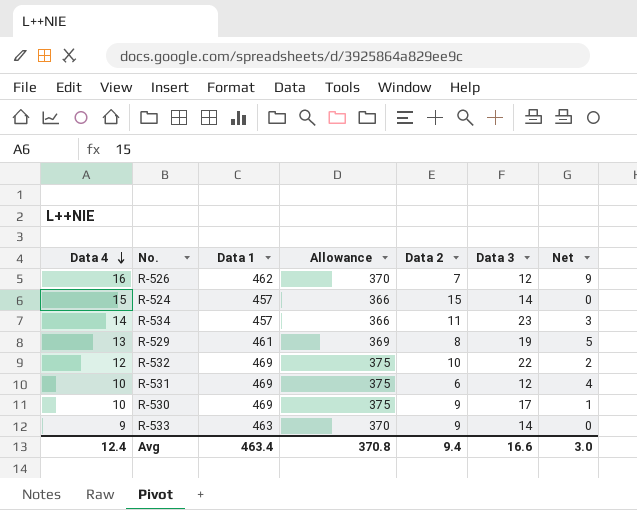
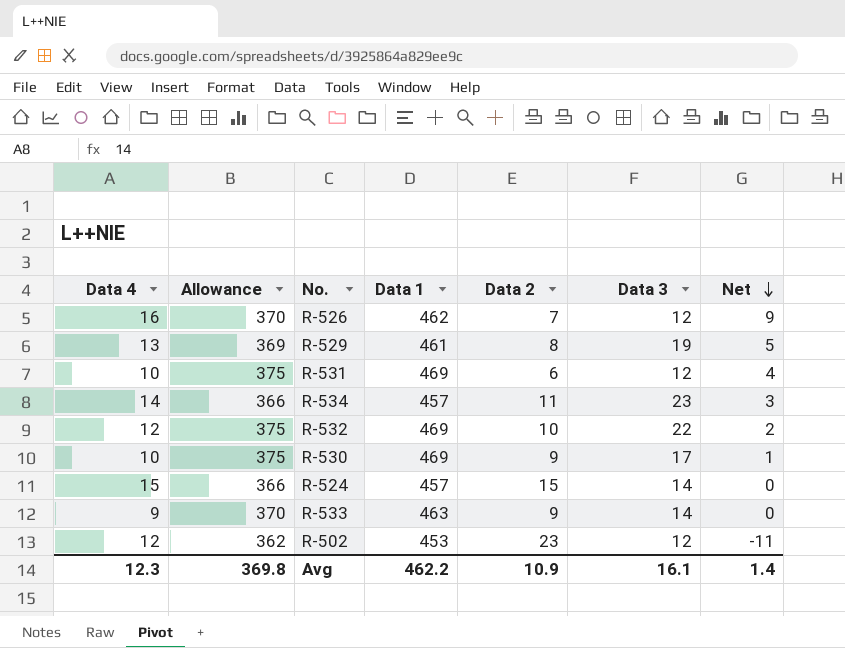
row order: Data 4 descending -> Net descending
column Allowance | position: 4 -> 2
row R-502: none -> 12 | 362 | 453 | 23 | 12 | -11
Avg | Data 4: 12.4 -> 12.3
Avg | Allowance: 370.8 -> 369.8
Avg | Data 1: 463.4 -> 462.2
Avg | Data 2: 9.4 -> 10.9
Avg | Data 3: 16.6 -> 16.1
Avg | Net: 3.0 -> 1.4

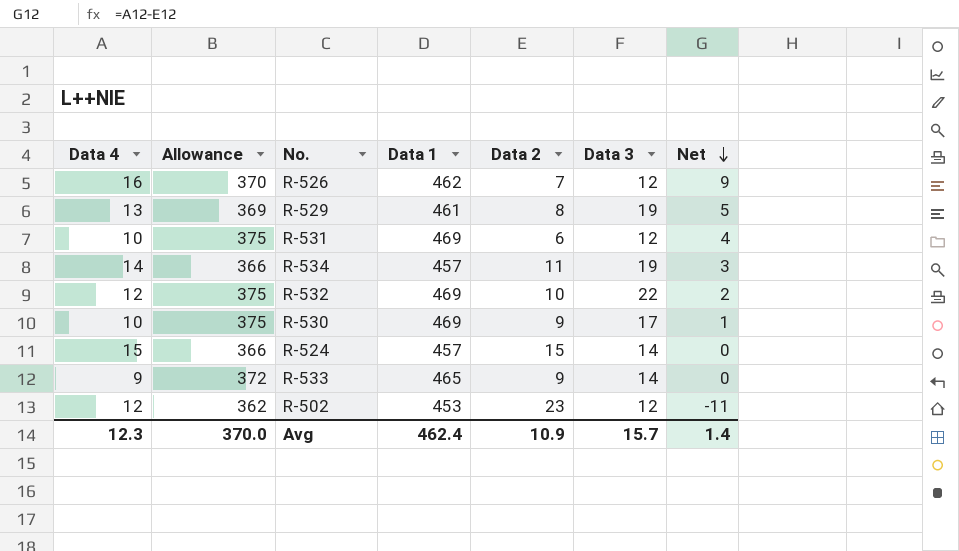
R-534 | Data 3: 23 -> 19
R-533 | Allowance: 370 -> 372
R-533 | Data 1: 463 -> 465
Avg | Allowance: 369.8 -> 370.0
Avg | Data 1: 462.2 -> 462.4
Avg | Data 3: 16.1 -> 15.7

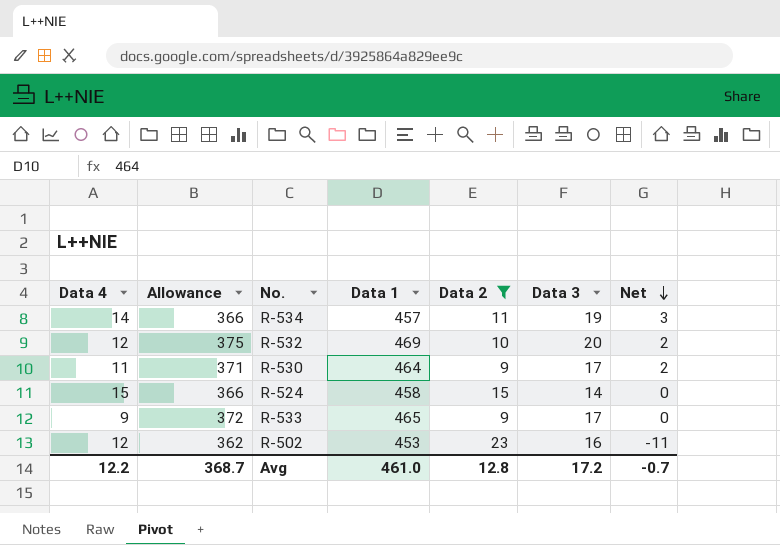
filter: none -> Data 2 >= 9
R-532 | Data 3: 22 -> 20
R-530 | Data 4: 10 -> 11
R-530 | Allowance: 375 -> 371
R-530 | Data 1: 469 -> 464
R-530 | Net: 1 -> 2
R-524 | Data 1: 457 -> 458
R-533 | Data 3: 14 -> 17
R-502 | Data 3: 12 -> 16
Avg | Data 4: 12.3 -> 12.2
Avg | Allowance: 370.0 -> 368.7
Avg | Data 1: 462.4 -> 461.0
Avg | Data 2: 10.9 -> 12.8
Avg | Data 3: 15.7 -> 17.2
Avg | Net: 1.4 -> -0.7

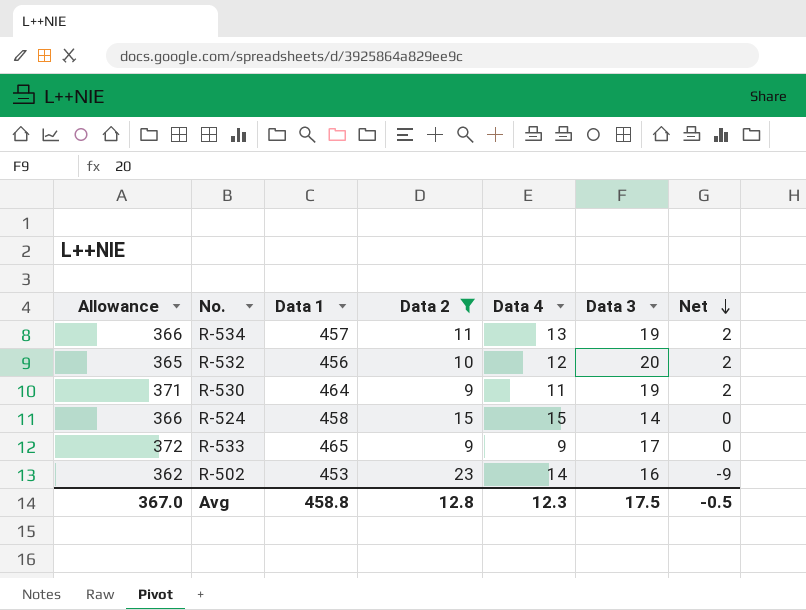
column Data 4 | position: 1 -> 5
R-534 | Data 4: 14 -> 13
R-534 | Net: 3 -> 2
R-532 | Allowance: 375 -> 365
R-532 | Data 1: 469 -> 456
R-530 | Data 3: 17 -> 19
R-502 | Data 4: 12 -> 14
R-502 | Net: -11 -> -9
Avg | Allowance: 368.7 -> 367.0
Avg | Data 1: 461.0 -> 458.8
Avg | Data 4: 12.2 -> 12.3
Avg | Data 3: 17.2 -> 17.5
Avg | Net: -0.7 -> -0.5

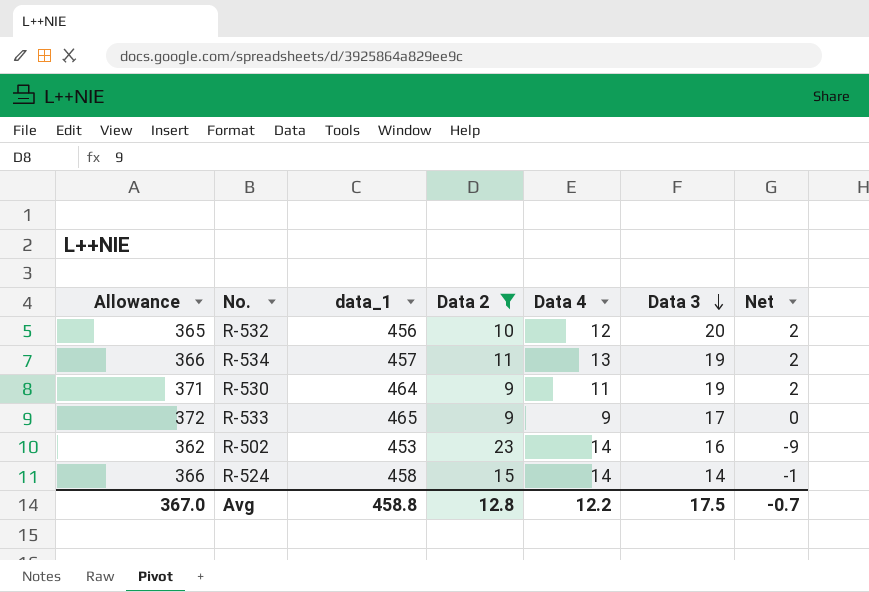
row order: Net descending -> Data 3 descending
column name: Data 1 -> data_1
R-524 | Data 4: 15 -> 14
R-524 | Net: 0 -> -1
Avg | Data 4: 12.3 -> 12.2
Avg | Net: -0.5 -> -0.7

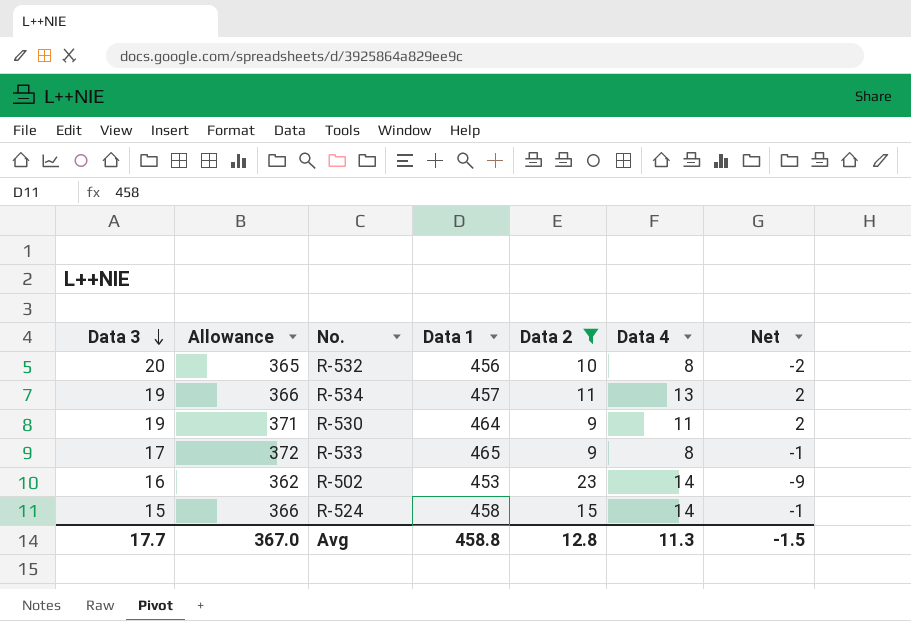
column Data 3 | position: 6 -> 1
column name: data_1 -> Data 1
R-532 | Data 4: 12 -> 8
R-532 | Net: 2 -> -2
R-533 | Data 4: 9 -> 8
R-533 | Net: 0 -> -1
R-524 | Data 3: 14 -> 15
Avg | Data 3: 17.5 -> 17.7
Avg | Data 4: 12.2 -> 11.3
Avg | Net: -0.7 -> -1.5

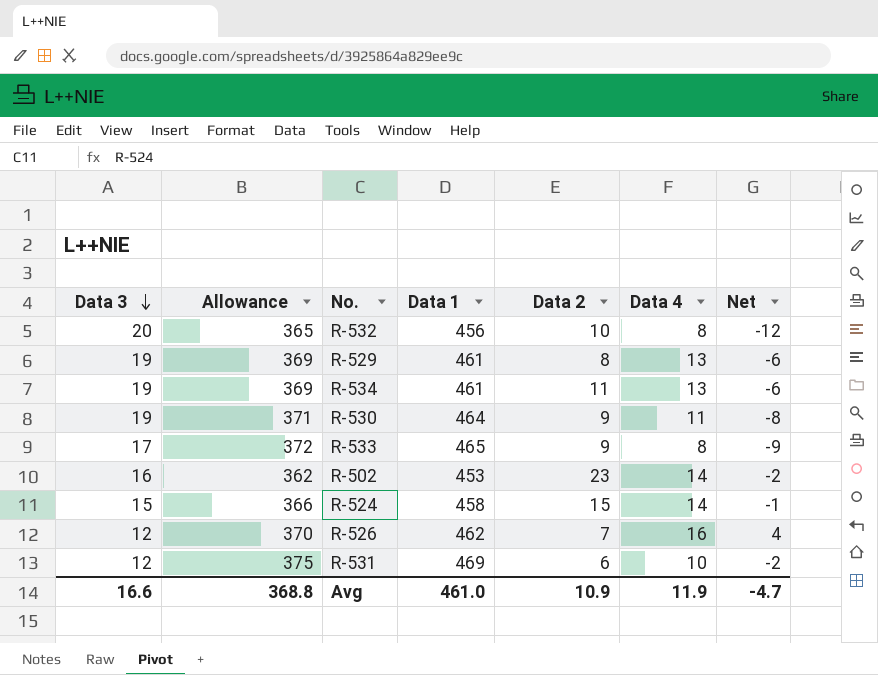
filter: Data 2 >= 9 -> none
column Net | formula: [Data 4] - [Data 2] -> [Data 4] - [Data 3]
R-534 | Allowance: 366 -> 369
R-534 | Data 1: 457 -> 461
Avg | Data 3: 17.7 -> 16.6
Avg | Allowance: 367.0 -> 368.8
Avg | Data 1: 458.8 -> 461.0
Avg | Data 2: 12.8 -> 10.9
Avg | Data 4: 11.3 -> 11.9
Avg | Net: -1.5 -> -4.7

